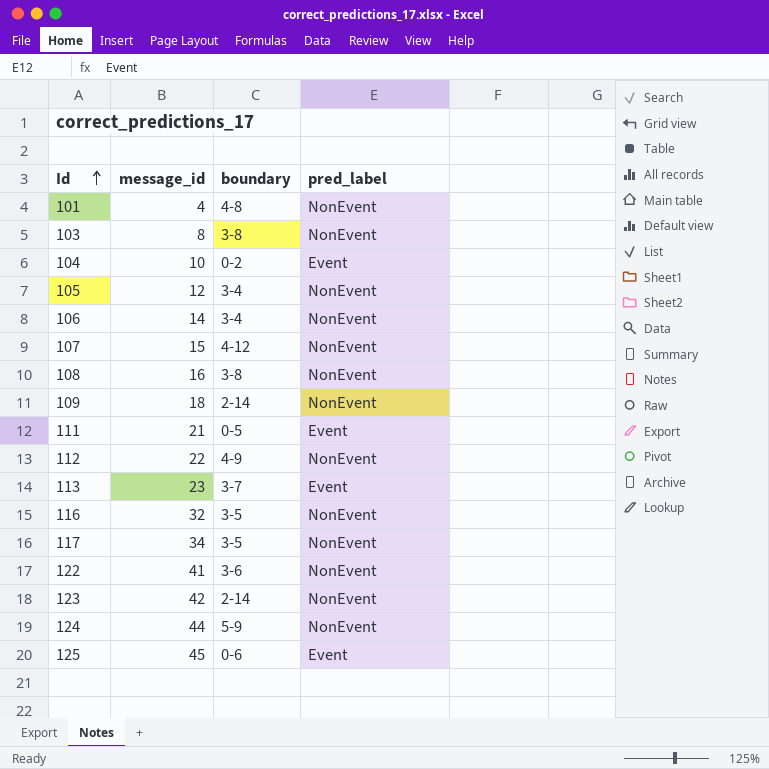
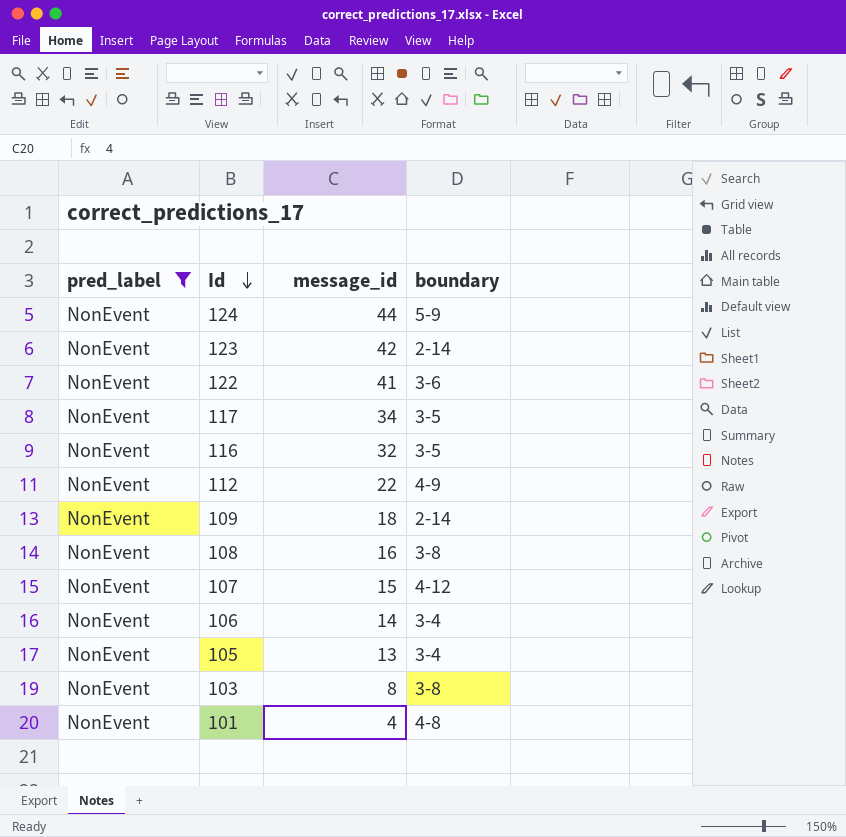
filter: none -> pred_label = NonEvent
row order: Id ascending -> Id descending
column pred_label | position: 4 -> 1
105 | message_id: 12 -> 13

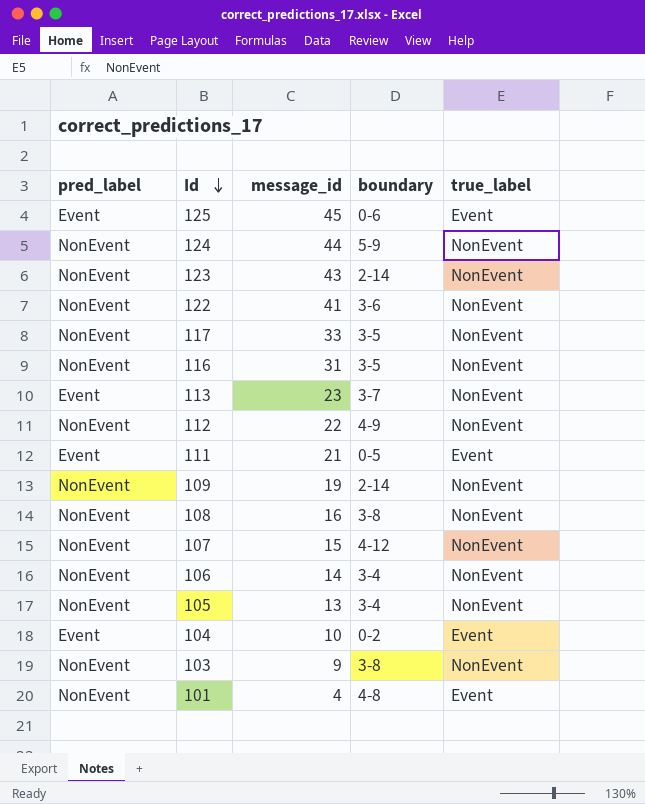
filter: pred_label = NonEvent -> none
column true_label | position: none -> 5
123 | message_id: 42 -> 43
117 | message_id: 34 -> 33
116 | message_id: 32 -> 31
109 | message_id: 18 -> 19
103 | message_id: 8 -> 9

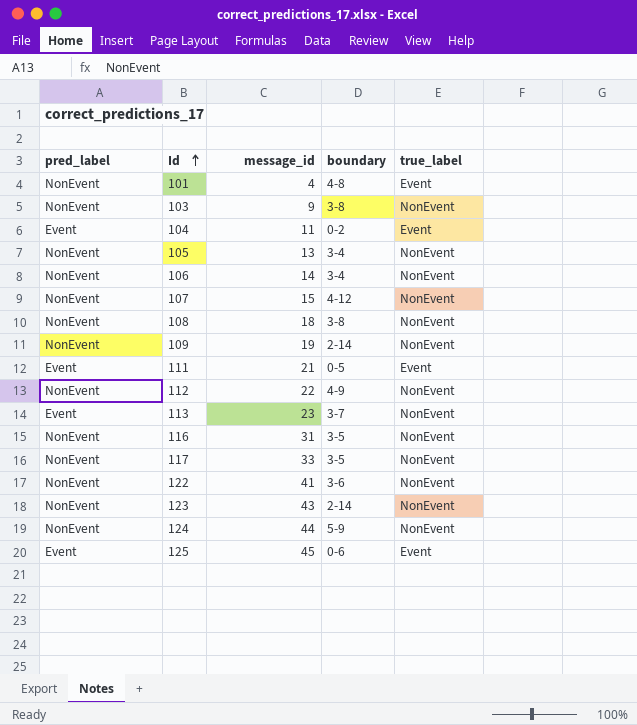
row order: Id descending -> Id ascending
104 | message_id: 10 -> 11
108 | message_id: 16 -> 18

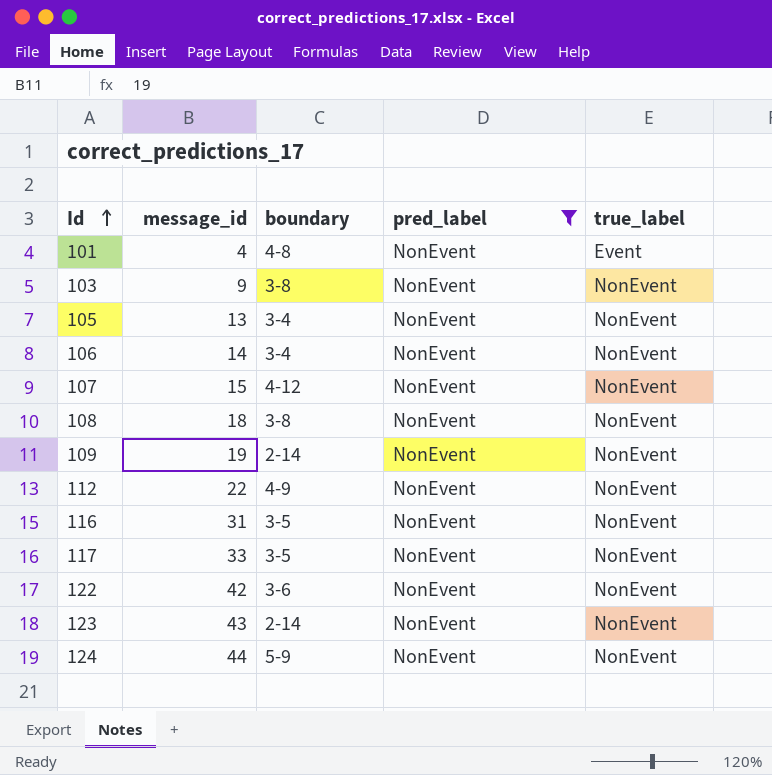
filter: none -> pred_label = NonEvent
column pred_label | position: 1 -> 4
122 | message_id: 41 -> 42

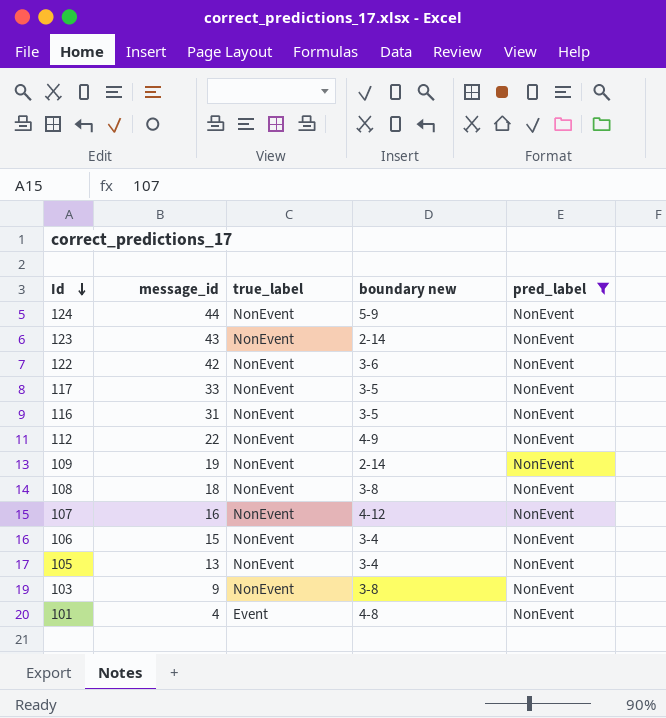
row order: Id ascending -> Id descending
column true_label | position: 5 -> 3
column name: boundary -> boundary new
107 | message_id: 15 -> 16
106 | message_id: 14 -> 15

